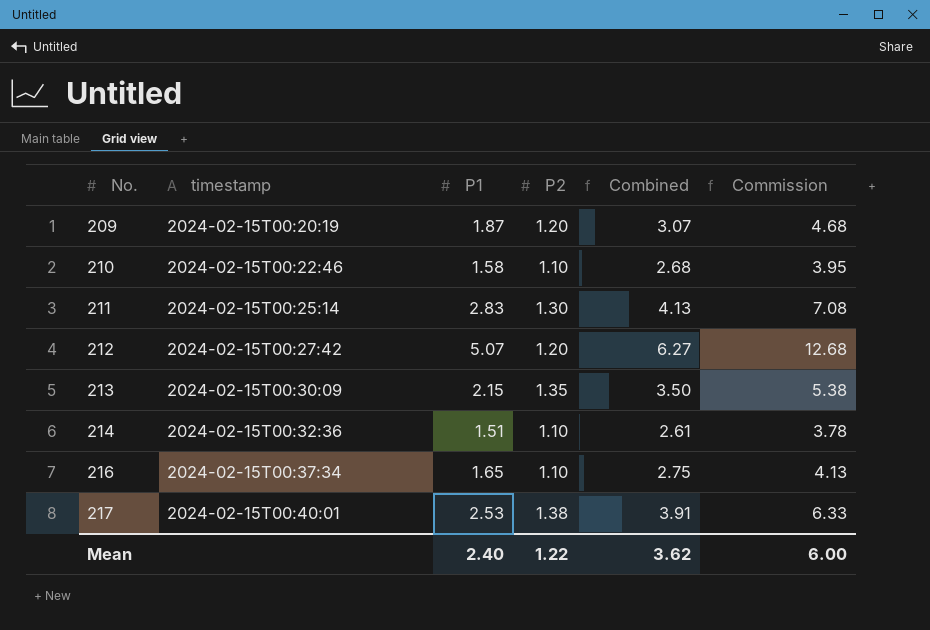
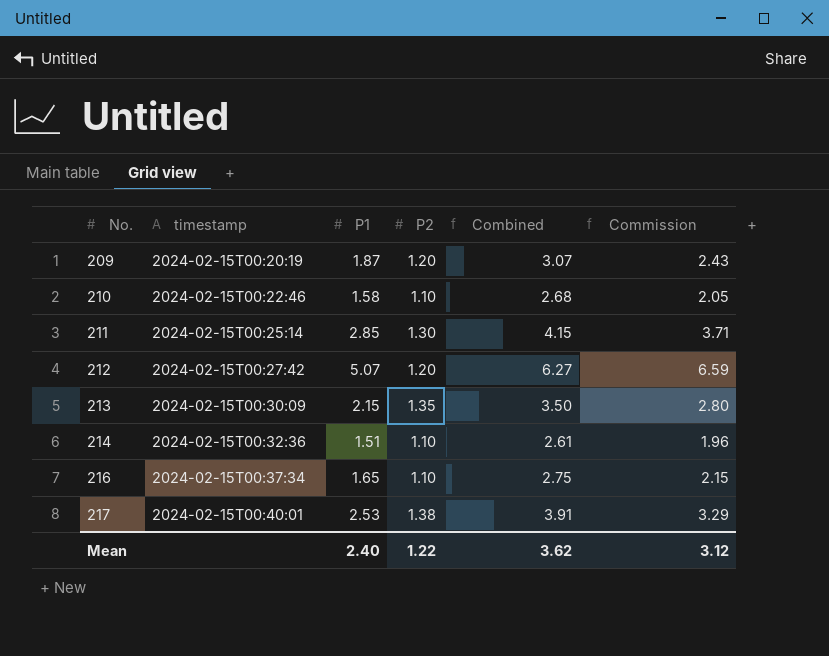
column Commission | formula: [P1] * 2.5 -> [P1] * 1.3
211 | P1: 2.83 -> 2.85
211 | Combined: 4.13 -> 4.15
Mean | Commission: 6.00 -> 3.12

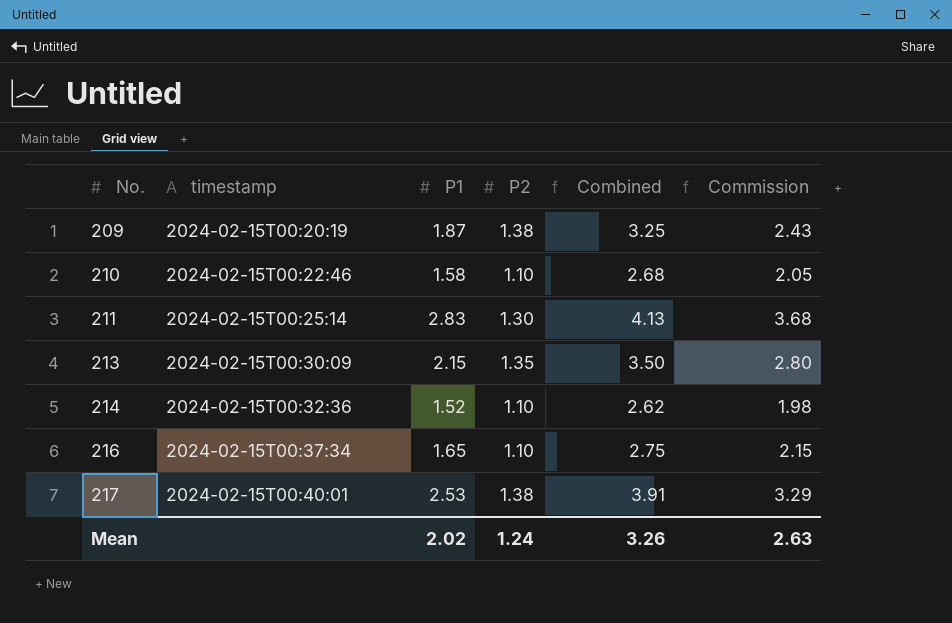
row 212: 2024-02-15T00:27:42 | 5.07 | 1.20 | 6.27 | 6.59 -> none
209 | P2: 1.20 -> 1.38
209 | Combined: 3.07 -> 3.25
211 | P1: 2.85 -> 2.83
211 | Combined: 4.15 -> 4.13
211 | Commission: 3.71 -> 3.68
214 | P1: 1.51 -> 1.52
214 | Combined: 2.61 -> 2.62
214 | Commission: 1.96 -> 1.98
Mean | P1: 2.40 -> 2.02
Mean | P2: 1.22 -> 1.24
Mean | Combined: 3.62 -> 3.26
Mean | Commission: 3.12 -> 2.63

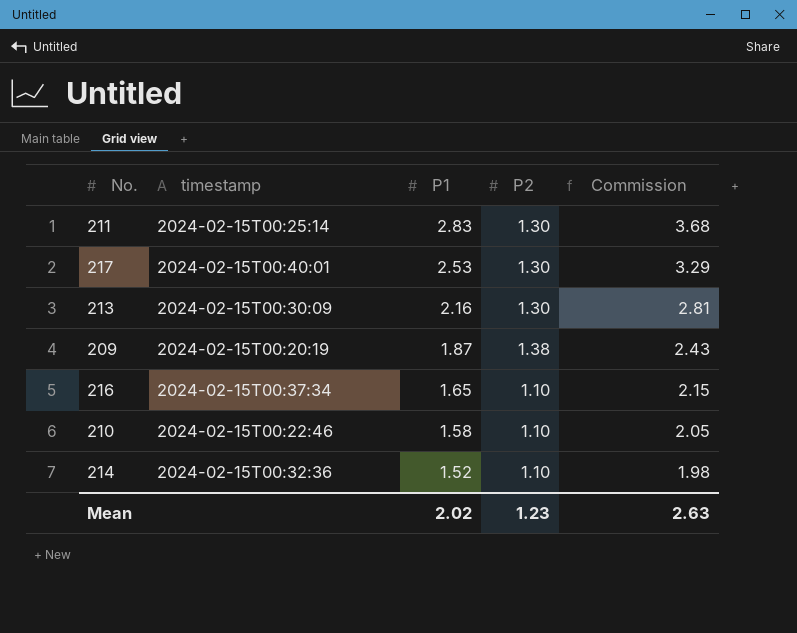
row order: No. ascending -> P1 descending
column Combined | formula: [P1] + [P2] -> none
217 | P2: 1.38 -> 1.30
213 | P1: 2.15 -> 2.16
213 | P2: 1.35 -> 1.30
213 | Commission: 2.80 -> 2.81
Mean | P2: 1.24 -> 1.23

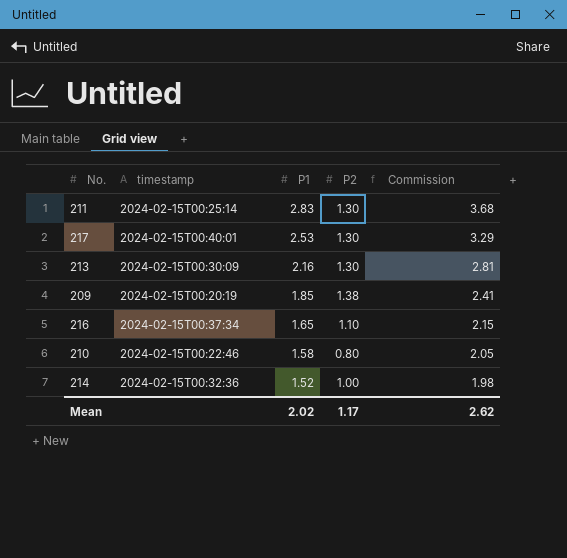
209 | P1: 1.87 -> 1.85
209 | Commission: 2.43 -> 2.41
210 | P2: 1.10 -> 0.80
214 | P2: 1.10 -> 1.00
Mean | P2: 1.23 -> 1.17
Mean | Commission: 2.63 -> 2.62

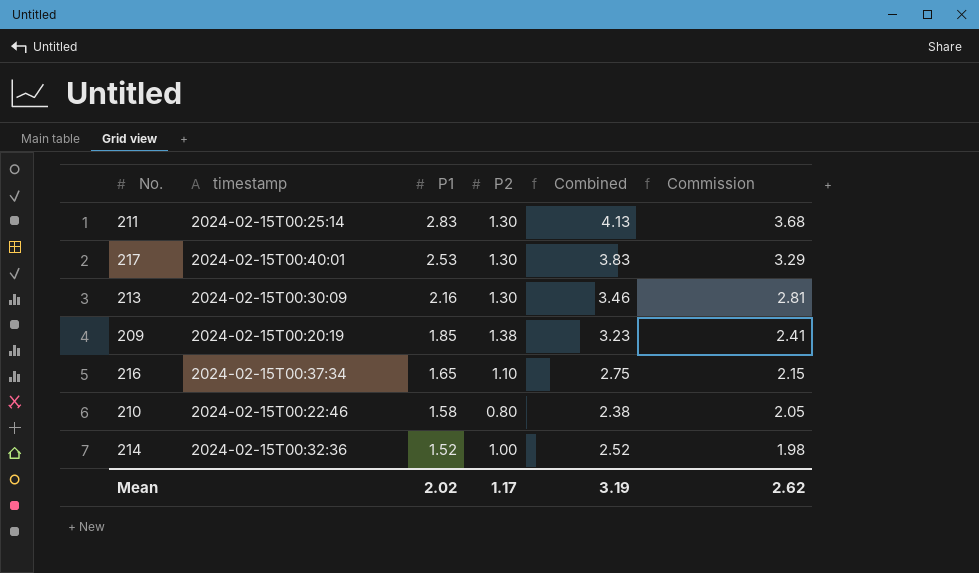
column Combined | formula: none -> [P1] + [P2]

